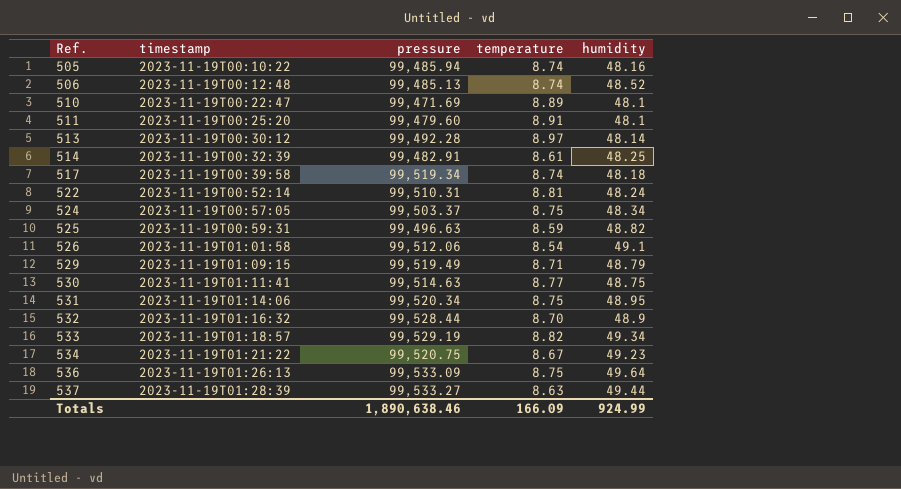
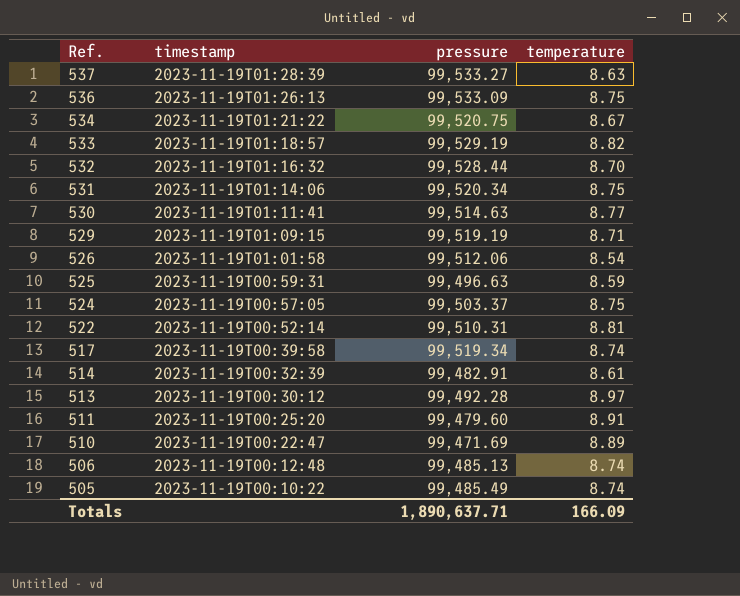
row order: Ref. ascending -> Ref. descending
column humidity | position: 5 -> none
529 | pressure: 99,519.49 -> 99,519.19
505 | pressure: 99,485.94 -> 99,485.49
Totals | pressure: 1,890,638.46 -> 1,890,637.71

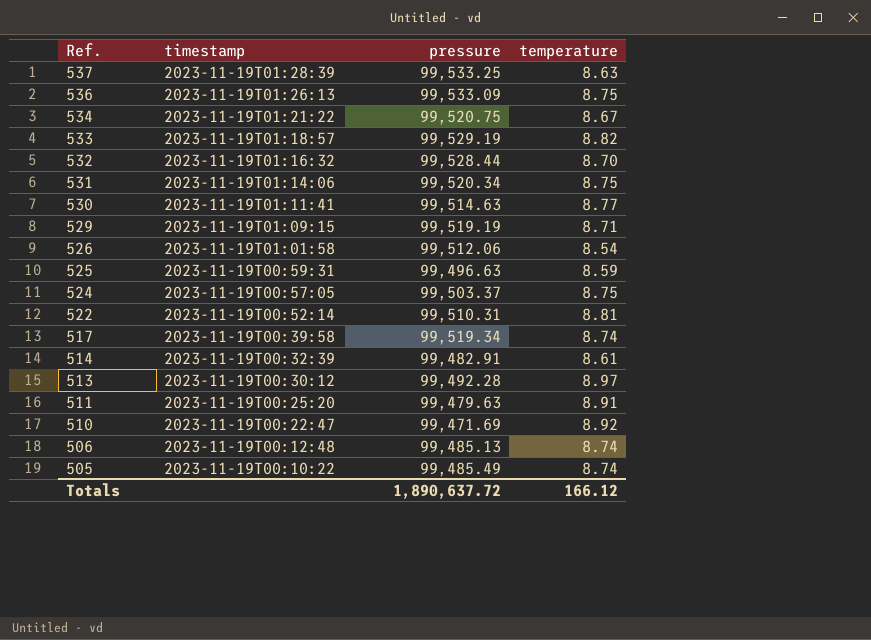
537 | pressure: 99,533.27 -> 99,533.25
511 | pressure: 99,479.60 -> 99,479.63
510 | temperature: 8.89 -> 8.92
Totals | pressure: 1,890,637.71 -> 1,890,637.72
Totals | temperature: 166.09 -> 166.12

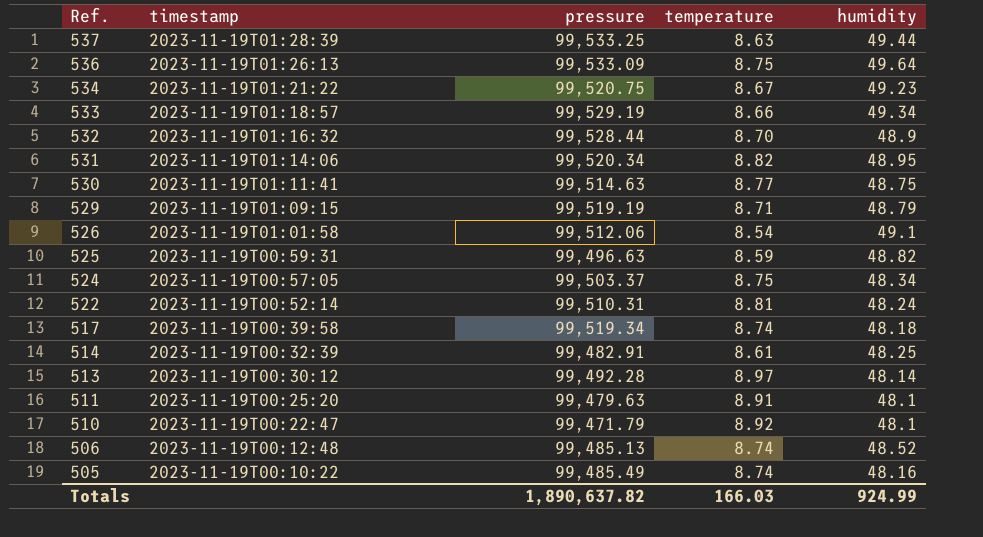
column humidity | position: none -> 5
533 | temperature: 8.82 -> 8.66
531 | temperature: 8.75 -> 8.82
510 | pressure: 99,471.69 -> 99,471.79
Totals | pressure: 1,890,637.72 -> 1,890,637.82
Totals | temperature: 166.12 -> 166.03

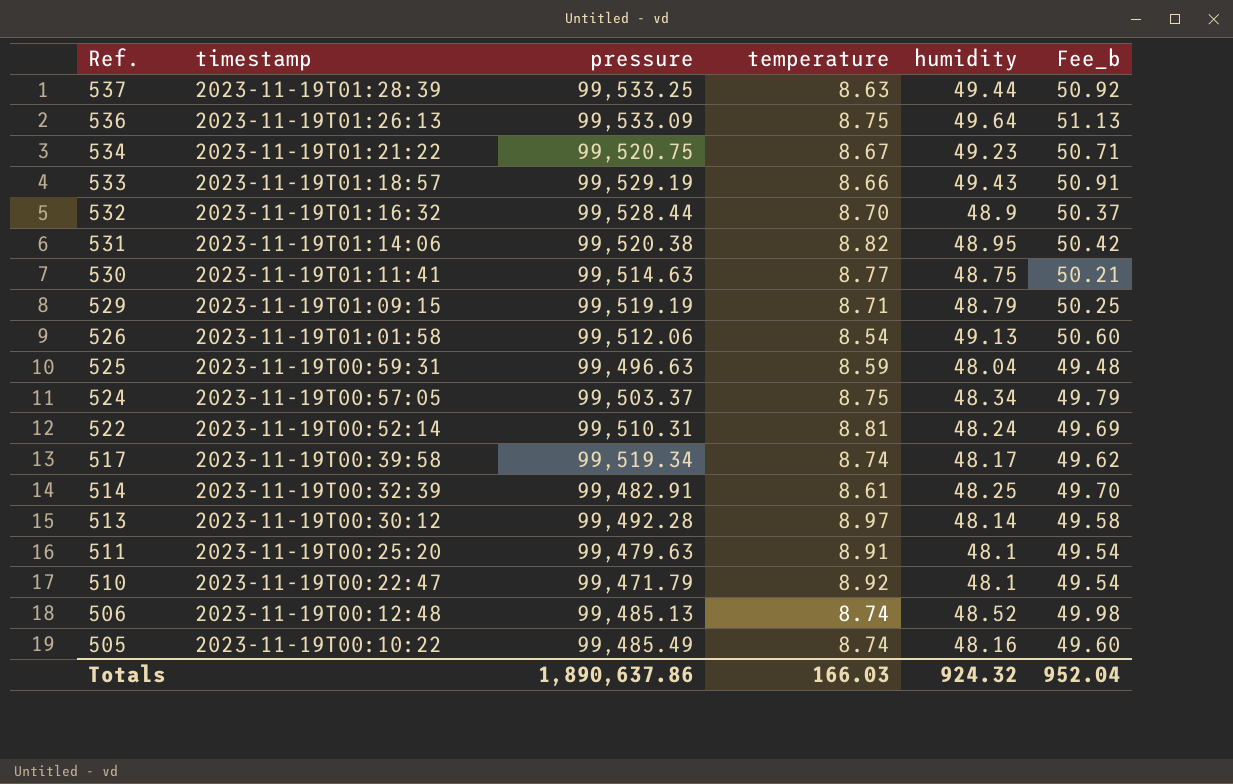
column Fee_b | formula: none -> [humidity] * 1.03
533 | humidity: 49.34 -> 49.43
531 | pressure: 99,520.34 -> 99,520.38
526 | humidity: 49.1 -> 49.13
525 | humidity: 48.82 -> 48.04
517 | humidity: 48.18 -> 48.17
Totals | pressure: 1,890,637.82 -> 1,890,637.86
Totals | humidity: 924.99 -> 924.32

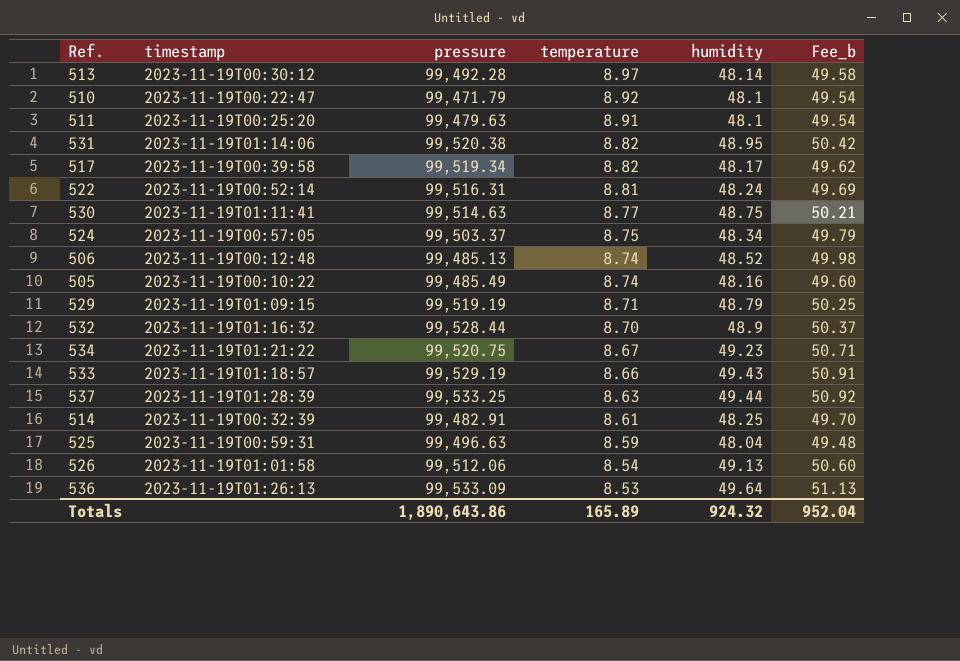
row order: Ref. descending -> temperature descending
517 | temperature: 8.74 -> 8.82
522 | pressure: 99,510.31 -> 99,516.31
536 | temperature: 8.75 -> 8.53
Totals | pressure: 1,890,637.86 -> 1,890,643.86
Totals | temperature: 166.03 -> 165.89

